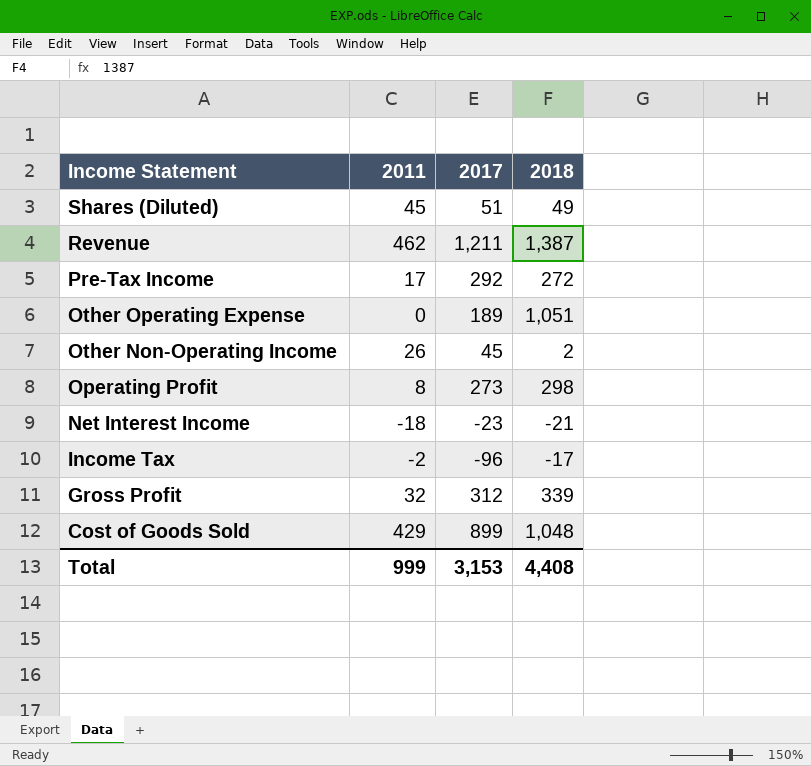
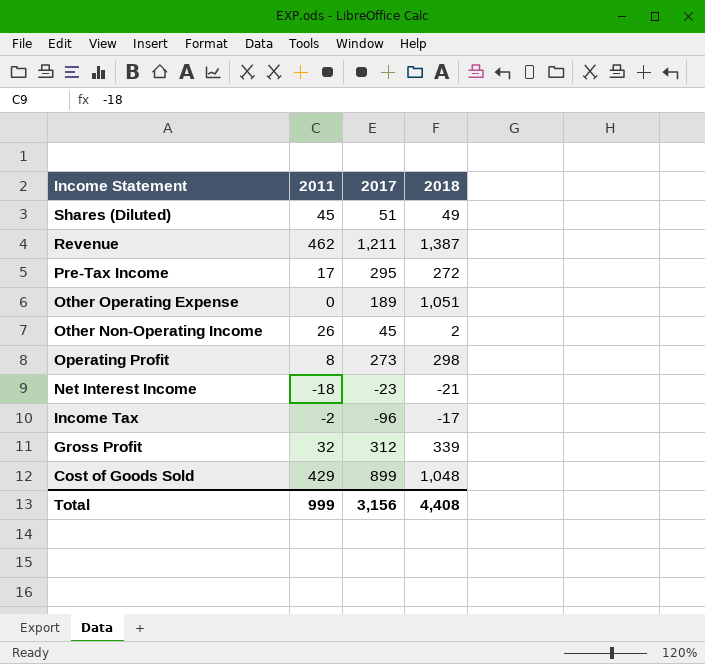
Pre-Tax Income | 2017: 292 -> 295
Total | 2017: 3,153 -> 3,156

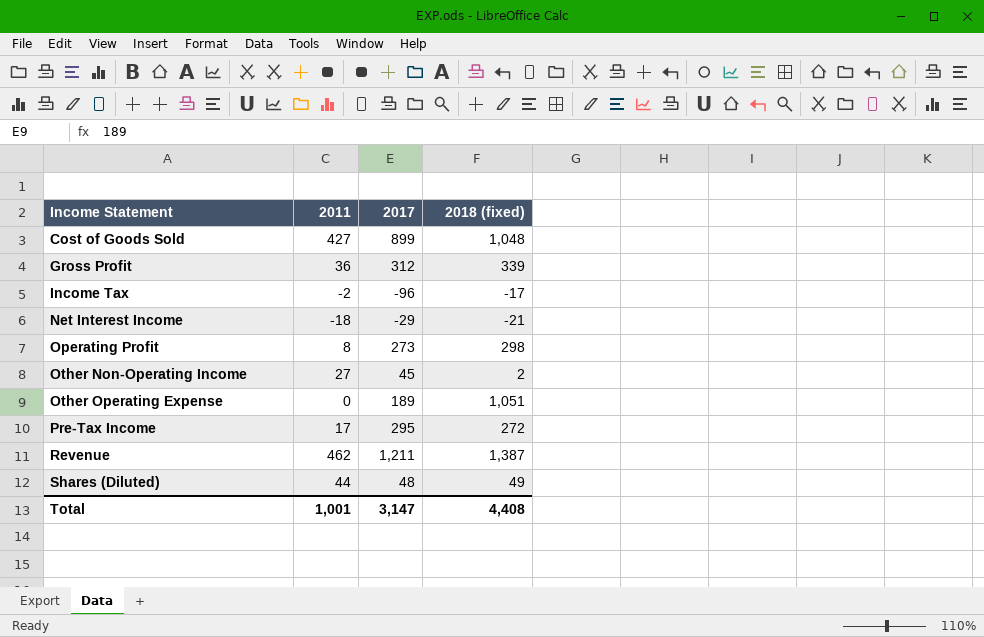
row order: Income Statement descending -> Income Statement ascending
column name: 2018 -> 2018 (fixed)
Cost of Goods Sold | 2011: 429 -> 427
Gross Profit | 2011: 32 -> 36
Net Interest Income | 2017: -23 -> -29
Other Non-Operating Income | 2011: 26 -> 27
Shares (Diluted) | 2011: 45 -> 44
Shares (Diluted) | 2017: 51 -> 48
Total | 2011: 999 -> 1,001
Total | 2017: 3,156 -> 3,147

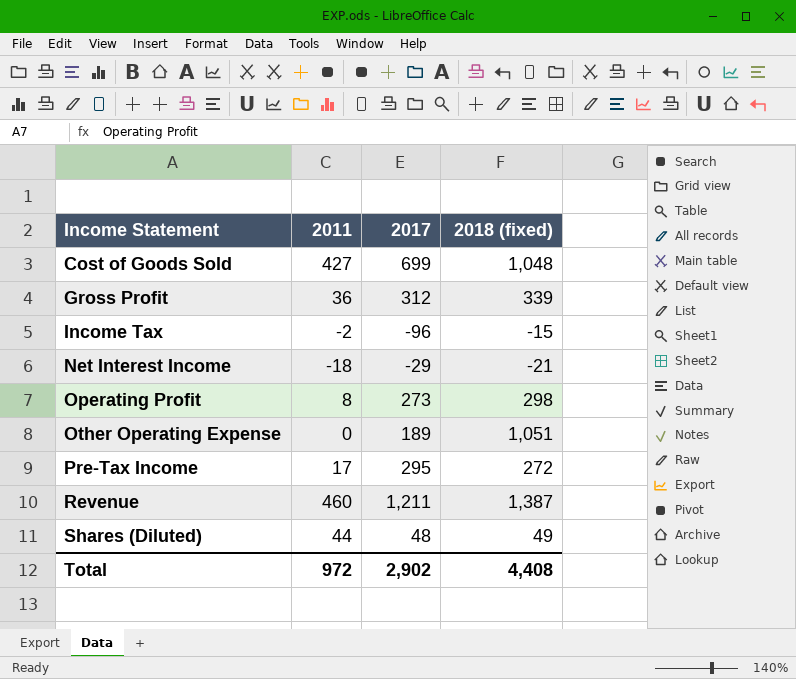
row Other Non-Operating Income: 27 | 45 | 2 -> none
Cost of Goods Sold | 2017: 899 -> 699
Income Tax | 2018 (fixed): -17 -> -15
Revenue | 2011: 462 -> 460
Total | 2011: 1,001 -> 972
Total | 2017: 3,147 -> 2,902

